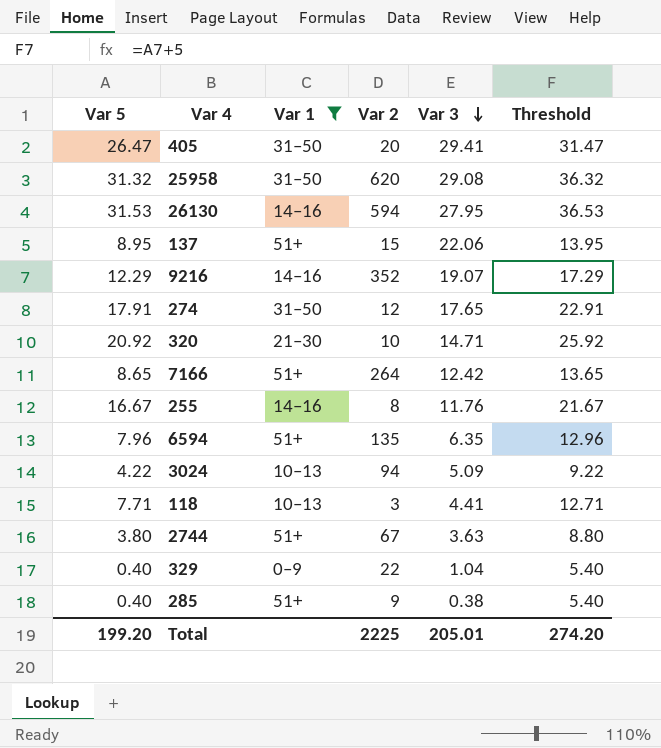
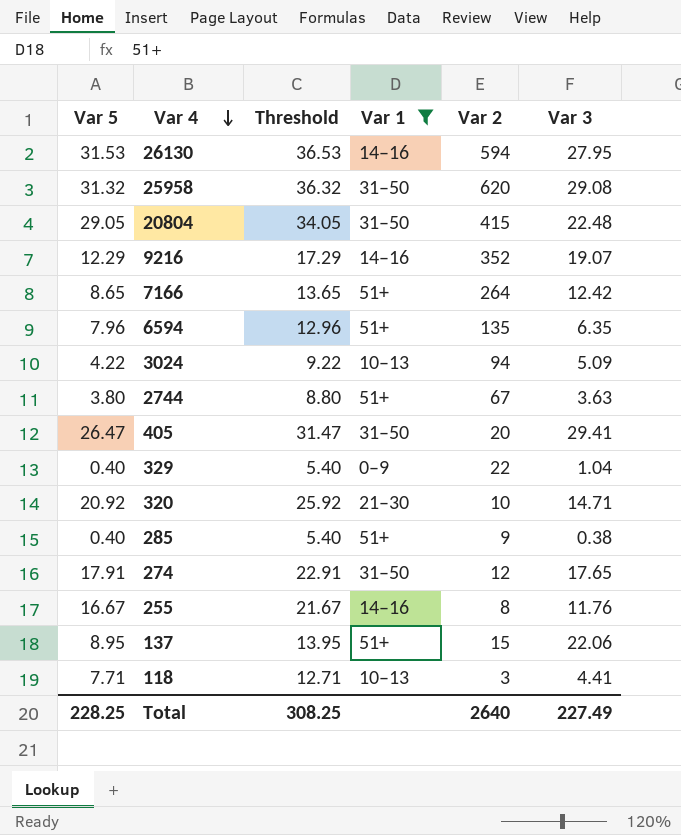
row order: Var 3 descending -> Var 4 descending
column Threshold | position: 6 -> 3
row 20804: none -> 29.05 | 34.05 | 31–50 | 415 | 22.48
Total | Var 5: 199.20 -> 228.25
Total | Threshold: 274.20 -> 308.25
Total | Var 2: 2225 -> 2640
Total | Var 3: 205.01 -> 227.49

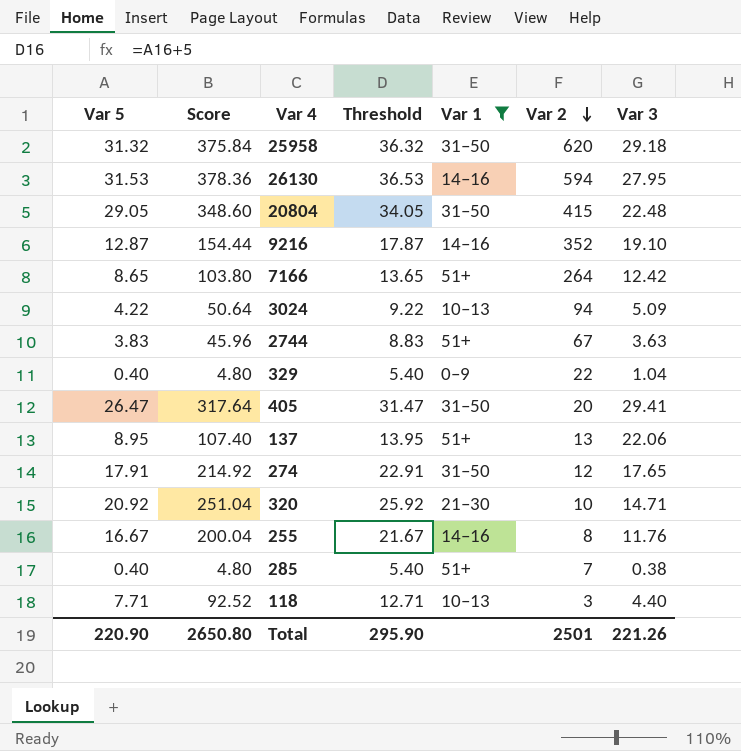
row order: Var 4 descending -> Var 2 descending
column Score | formula: none -> [Var 5] * 12
row 6594: 7.96 | 12.96 | 51+ | 135 | 6.35 -> none
25958 | Var 3: 29.08 -> 29.18
9216 | Var 5: 12.29 -> 12.87
9216 | Threshold: 17.29 -> 17.87
9216 | Var 3: 19.07 -> 19.10
2744 | Var 5: 3.80 -> 3.83
2744 | Threshold: 8.80 -> 8.83
137 | Var 2: 15 -> 13
285 | Var 2: 9 -> 7
118 | Var 3: 4.41 -> 4.40
Total | Var 5: 228.25 -> 220.90
Total | Threshold: 308.25 -> 295.90
Total | Var 2: 2640 -> 2501
Total | Var 3: 227.49 -> 221.26

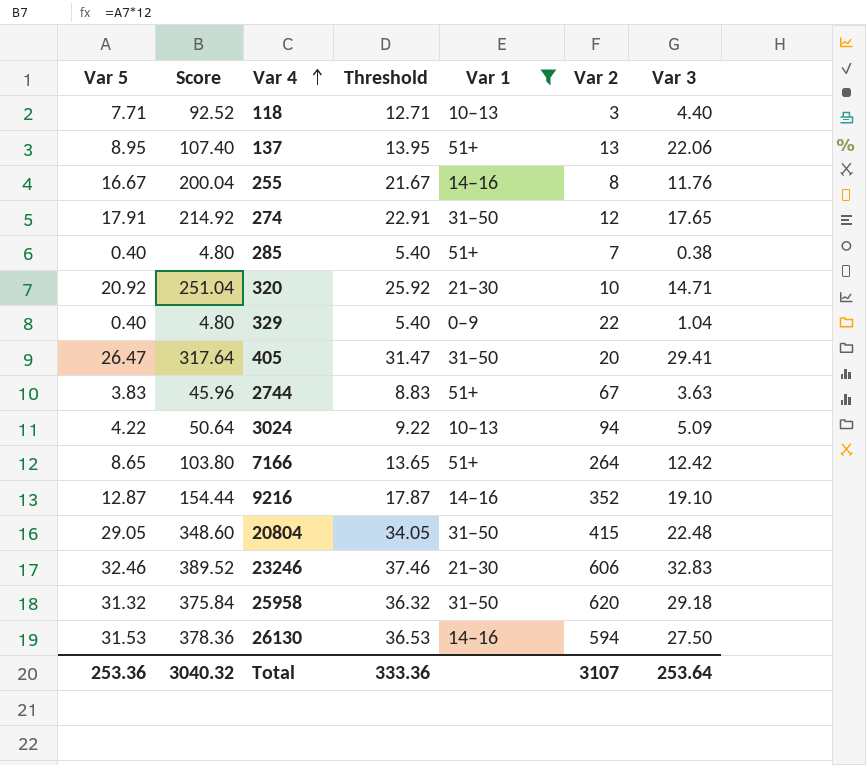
row order: Var 2 descending -> Var 4 ascending
row 23246: none -> 32.46 | 389.52 | 37.46 | 21–30 | 606 | 32.83
26130 | Var 3: 27.95 -> 27.50
Total | Var 5: 220.90 -> 253.36
Total | Score: 2650.80 -> 3040.32
Total | Threshold: 295.90 -> 333.36
Total | Var 2: 2501 -> 3107
Total | Var 3: 221.26 -> 253.64

